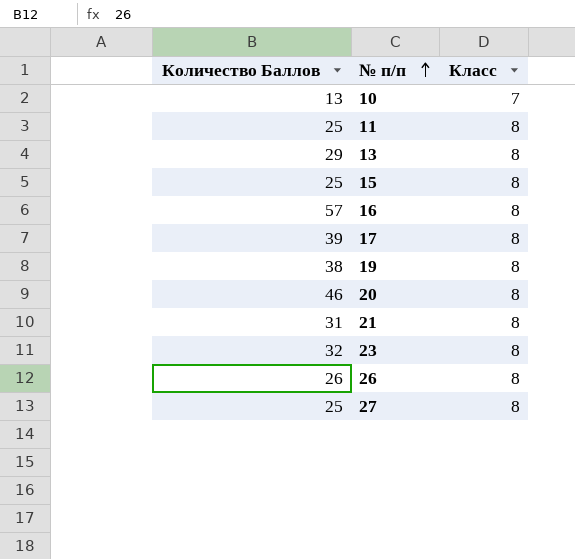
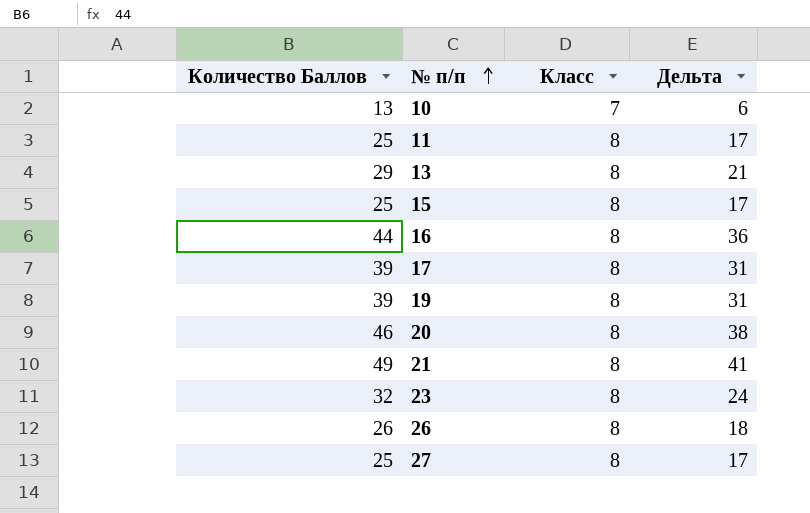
column Дельта | formula: none -> [Количество Баллов] - [Класс]
16 | Количество Баллов: 57 -> 44
19 | Количество Баллов: 38 -> 39
21 | Количество Баллов: 31 -> 49

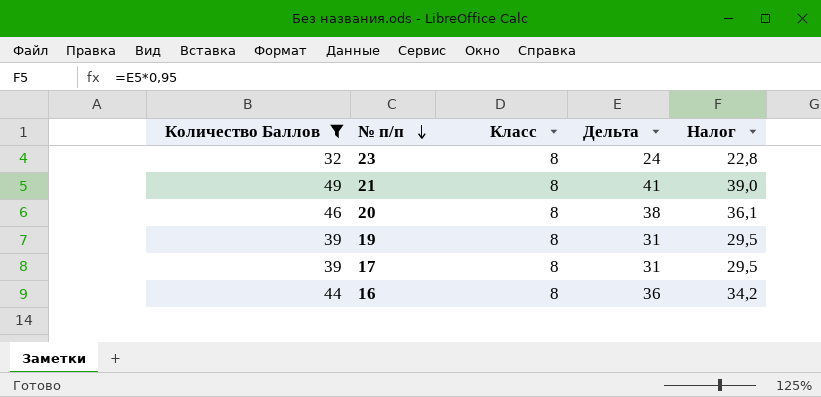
filter: none -> Количество Баллов >= 32
row order: № п/п ascending -> № п/п descending
column Налог | formula: none -> [Дельта] * 0,95

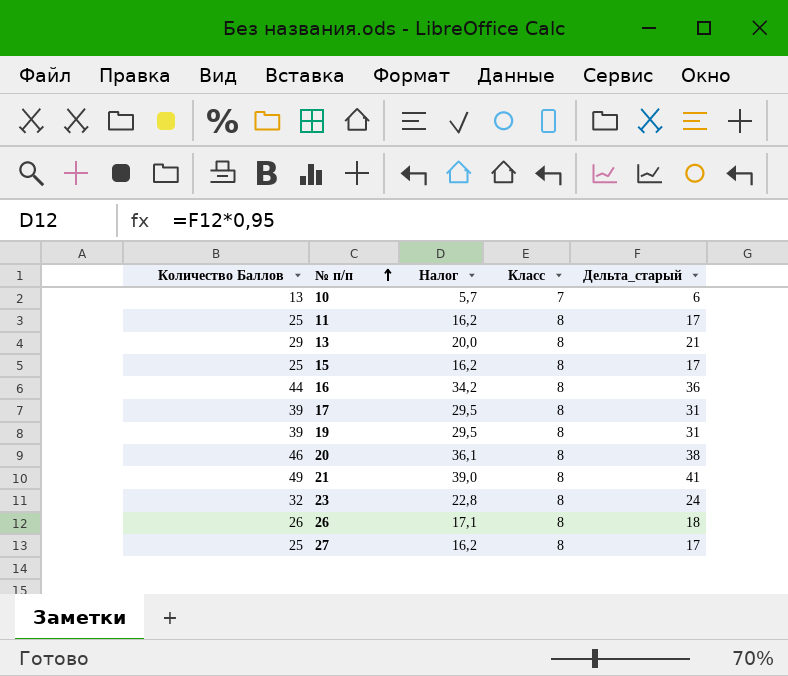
filter: Количество Баллов >= 32 -> none
row order: № п/п descending -> № п/п ascending
column Налог | position: 5 -> 3
column name: Дельта -> Дельта_старый

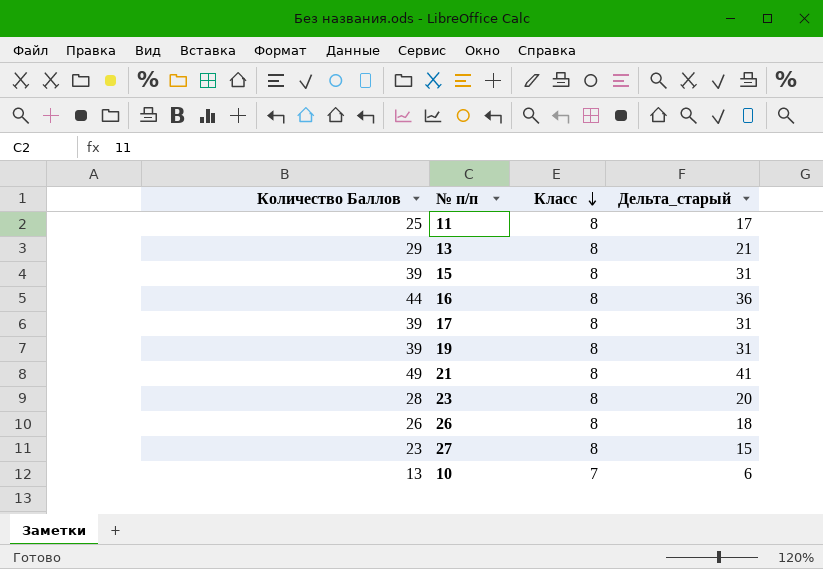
row order: № п/п ascending -> Класс descending
column Налог | formula: [Дельта_старый] * 0,95 -> none
row 20: 46 | 36,1 | 8 | 38 -> none
15 | Количество Баллов: 25 -> 39
15 | Дельта_старый: 17 -> 31
23 | Количество Баллов: 32 -> 28
23 | Дельта_старый: 24 -> 20
27 | Количество Баллов: 25 -> 23
27 | Дельта_старый: 17 -> 15

